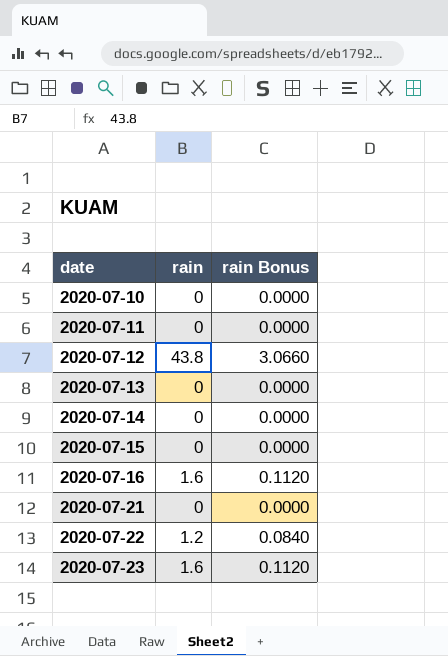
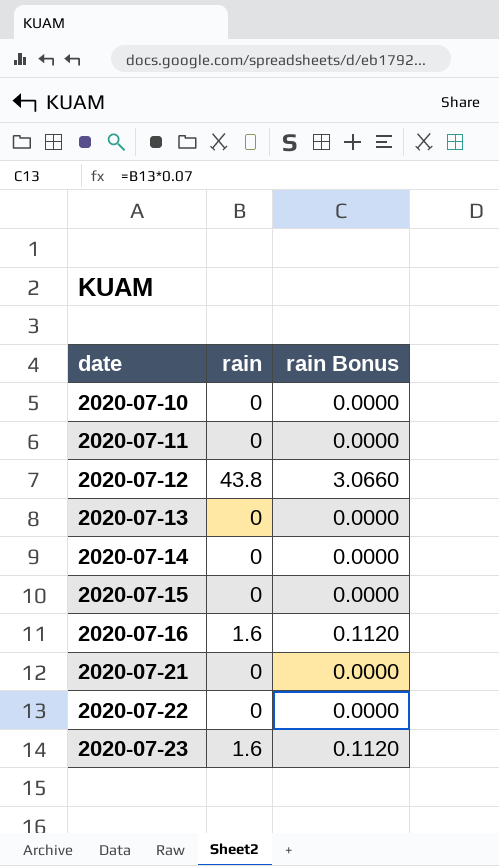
2020-07-22 | rain: 1.2 -> 0
2020-07-22 | rain Bonus: 0.0840 -> 0.0000

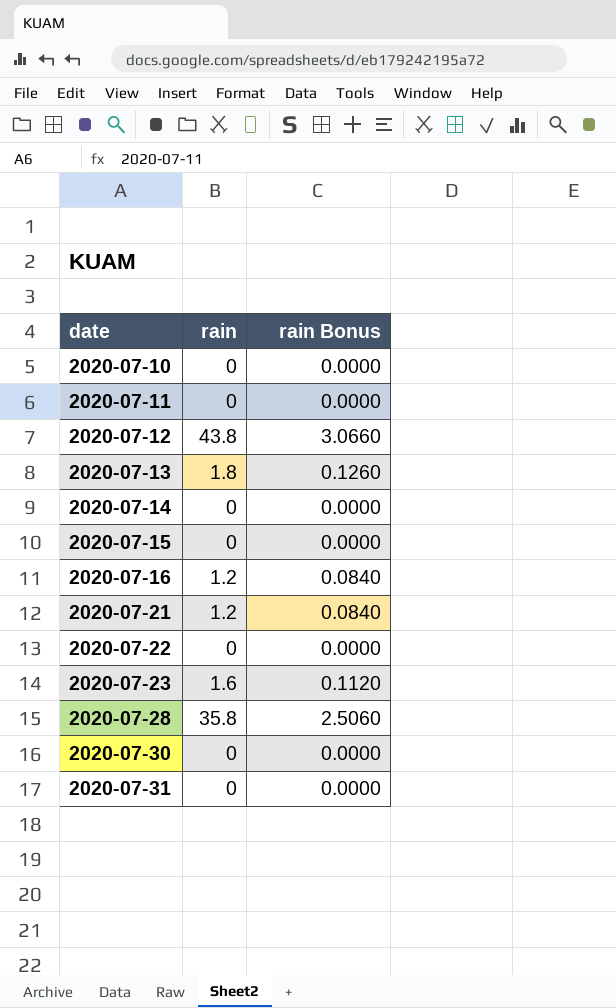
2020-07-13 | rain: 0 -> 1.8
2020-07-13 | rain Bonus: 0.0000 -> 0.1260
2020-07-16 | rain: 1.6 -> 1.2
2020-07-16 | rain Bonus: 0.1120 -> 0.0840
2020-07-21 | rain: 0 -> 1.2
2020-07-21 | rain Bonus: 0.0000 -> 0.0840
row 2020-07-28: none -> 35.8 | 2.5060
row 2020-07-30: none -> 0 | 0.0000
row 2020-07-31: none -> 0 | 0.0000

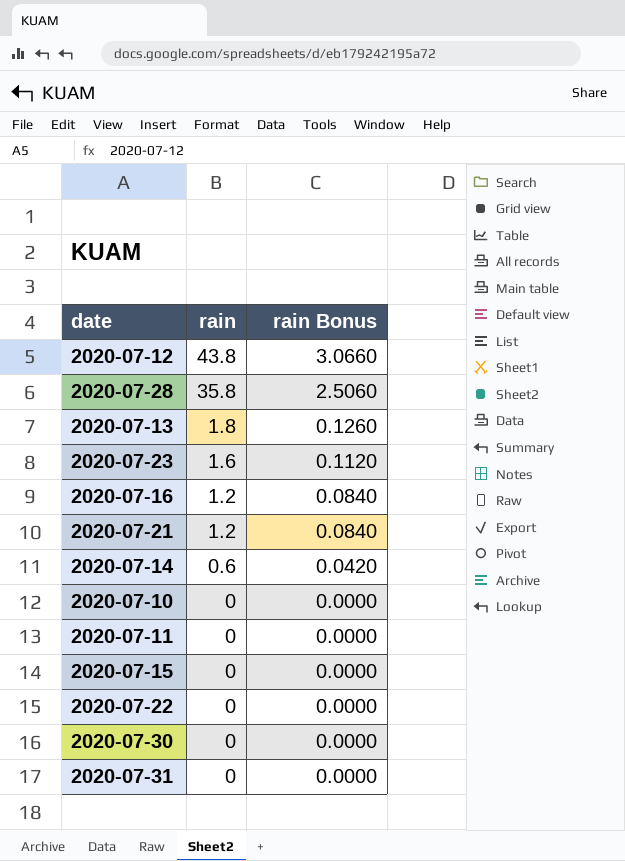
row order: date ascending -> rain descending
2020-07-14 | rain: 0 -> 0.6
2020-07-14 | rain Bonus: 0.0000 -> 0.0420

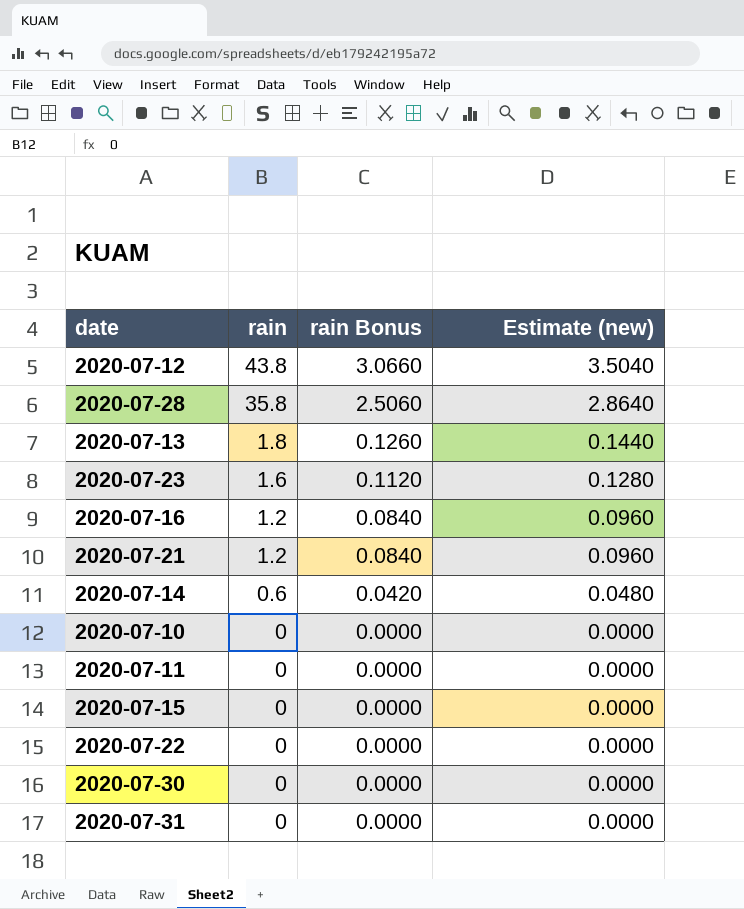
column Estimate (new) | formula: none -> [rain] * 0.08

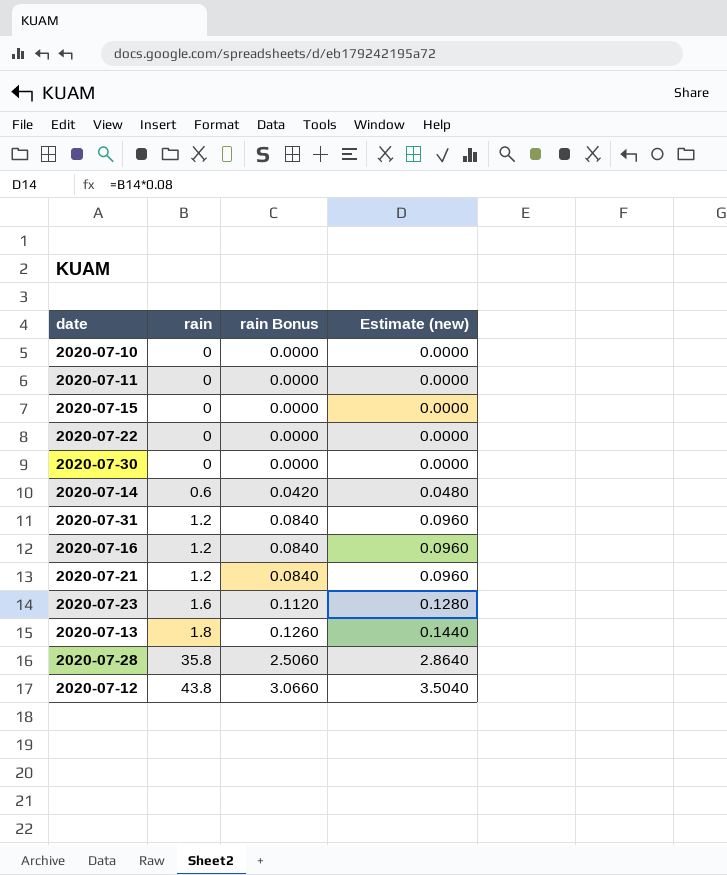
row order: rain descending -> rain ascending
2020-07-31 | rain: 0 -> 1.2
2020-07-31 | rain Bonus: 0.0000 -> 0.0840
2020-07-31 | Estimate (new): 0.0000 -> 0.0960

